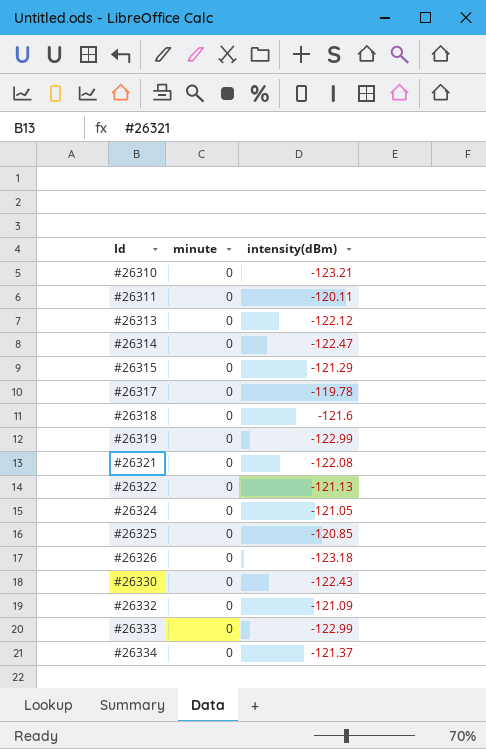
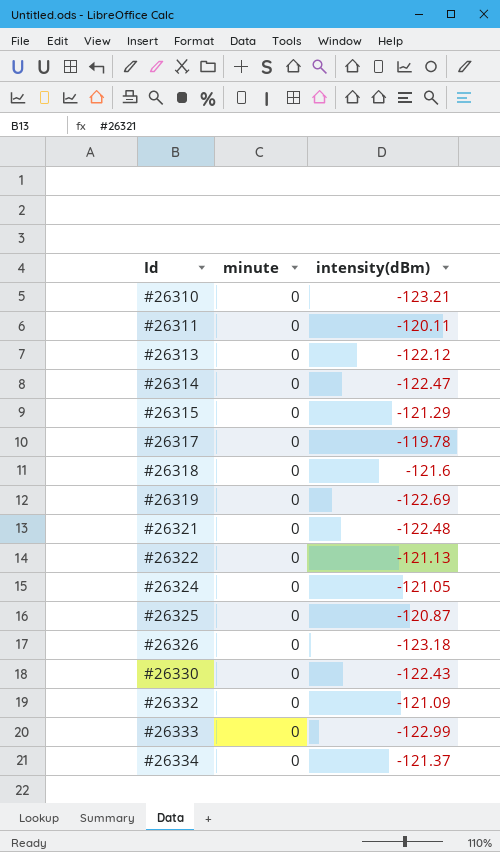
#26319 | intensity(dBm): -122.99 -> -122.69
#26321 | intensity(dBm): -122.08 -> -122.48
#26325 | intensity(dBm): -120.85 -> -120.87

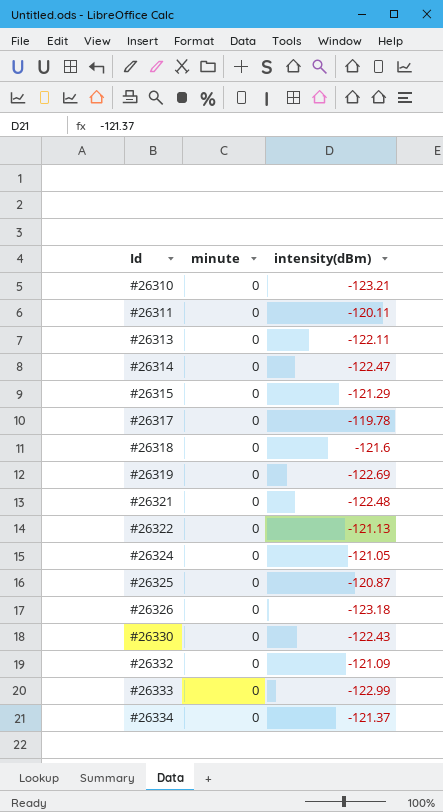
#26313 | intensity(dBm): -122.12 -> -122.11

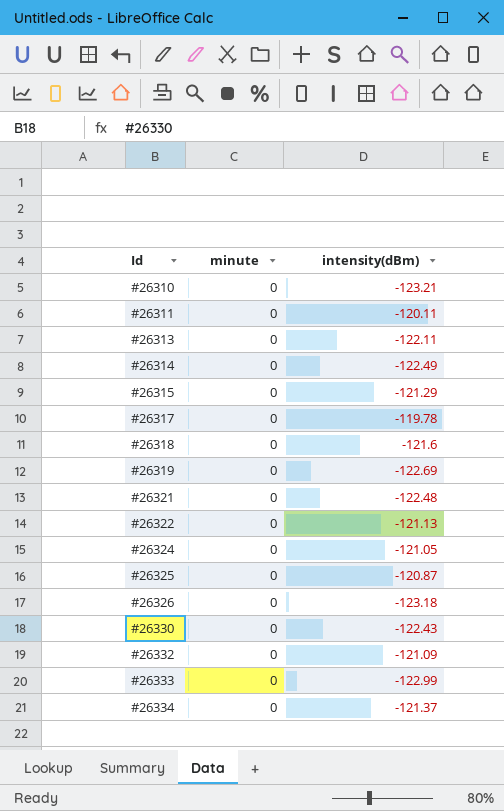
#26314 | intensity(dBm): -122.47 -> -122.49

